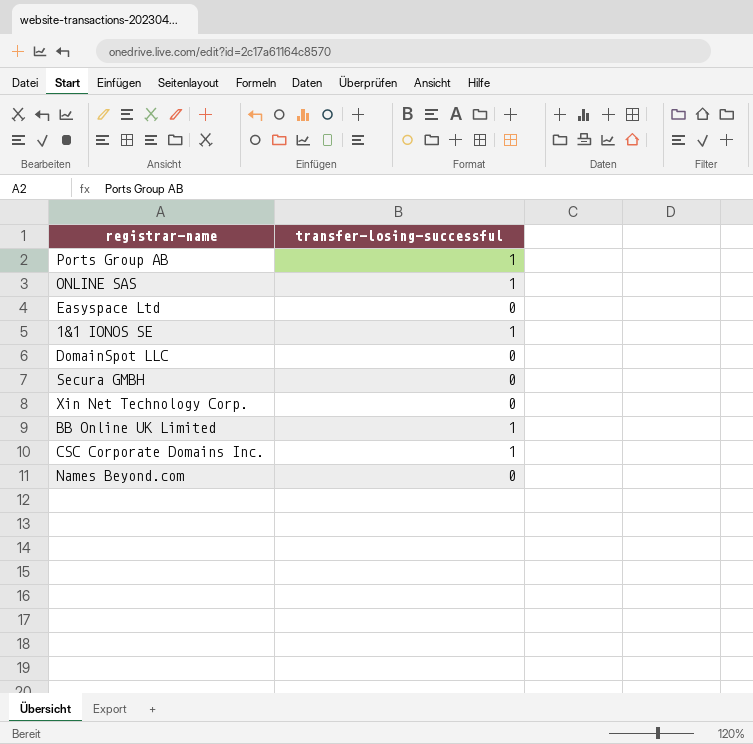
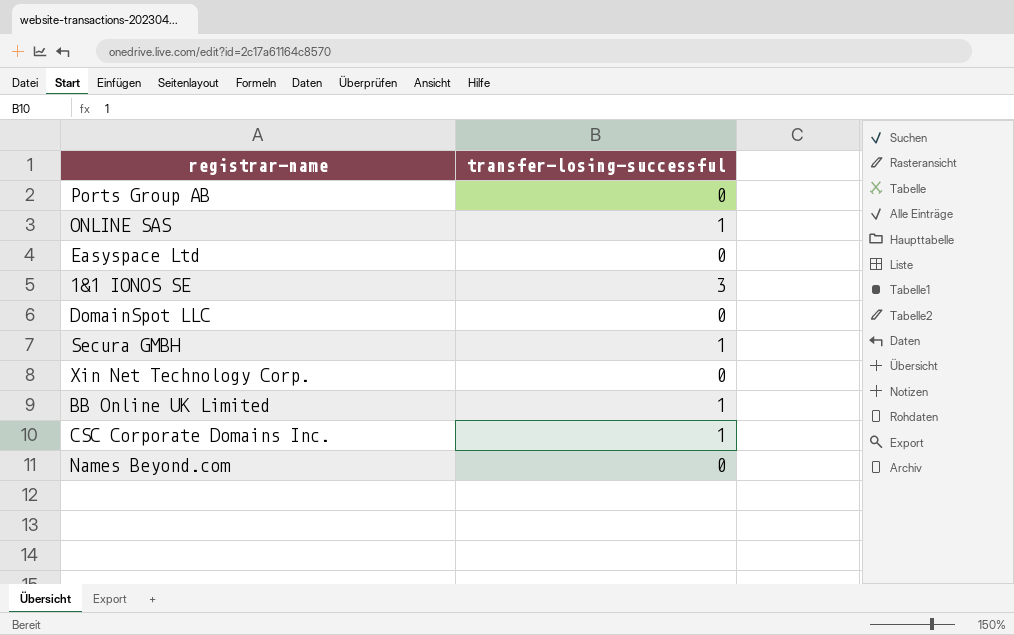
Ports Group AB | transfer-losing-successful: 1 -> 0
1&1 IONOS SE | transfer-losing-successful: 1 -> 3
Secura GMBH | transfer-losing-successful: 0 -> 1

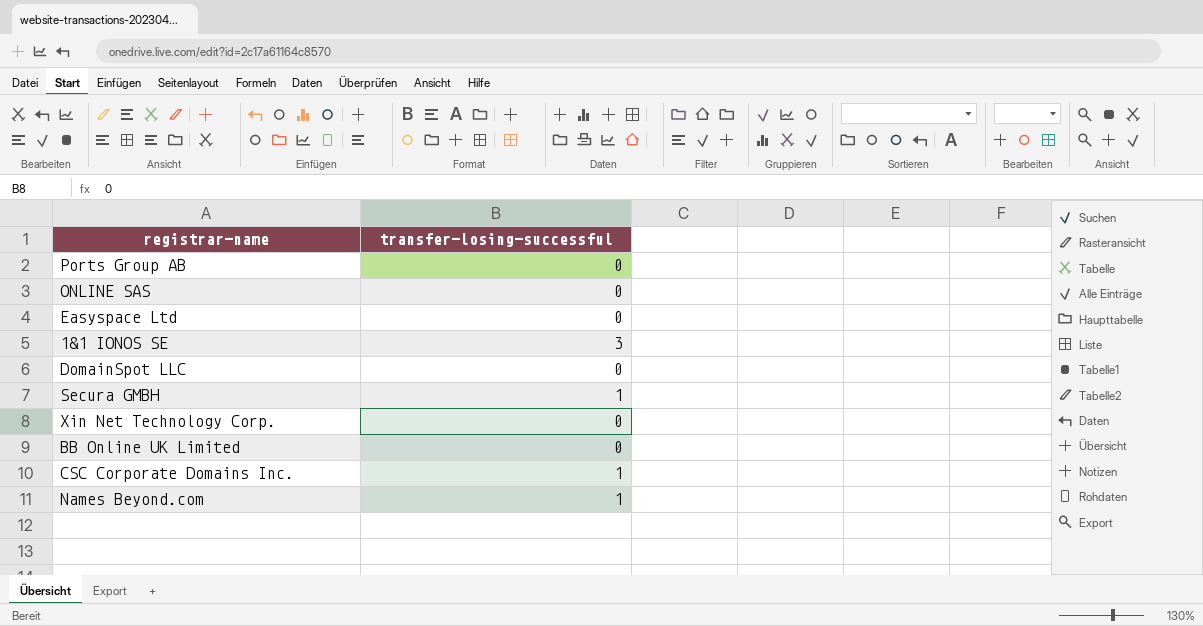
ONLINE SAS | transfer-losing-successful: 1 -> 0
BB Online UK Limited | transfer-losing-successful: 1 -> 0
Names Beyond.com | transfer-losing-successful: 0 -> 1

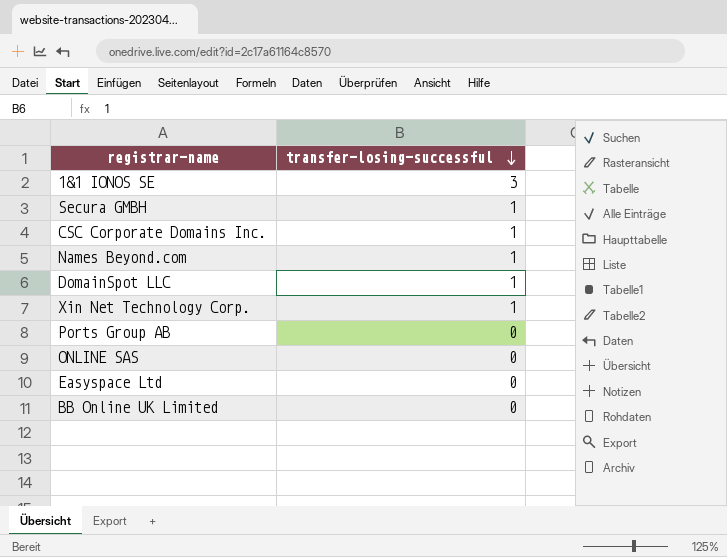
row order: none -> transfer-losing-successful descending
DomainSpot LLC | transfer-losing-successful: 0 -> 1
Xin Net Technology Corp. | transfer-losing-successful: 0 -> 1

